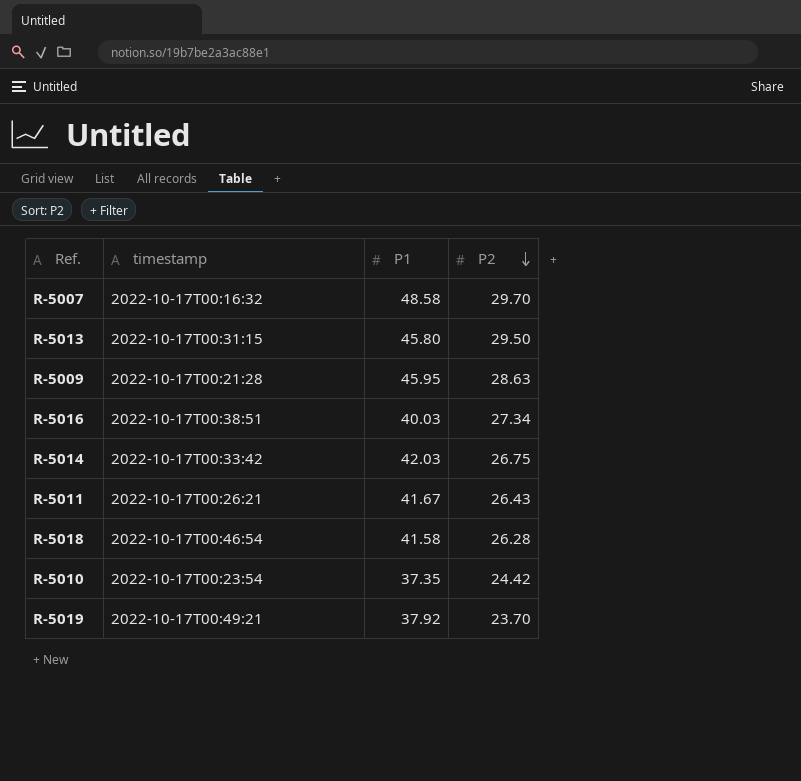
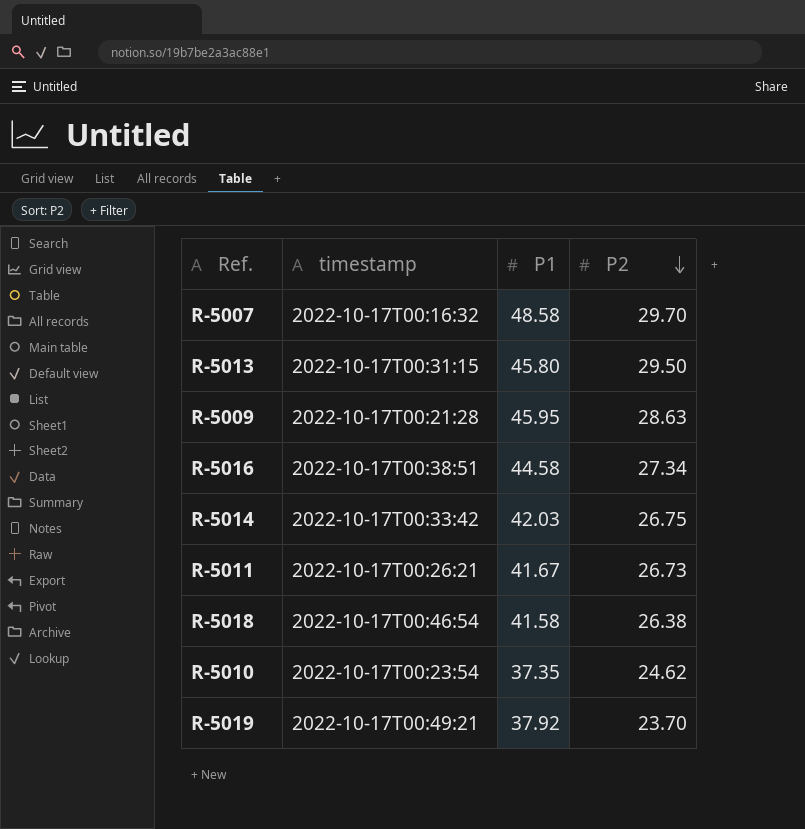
R-5016 | P1: 40.03 -> 44.58
R-5011 | P2: 26.43 -> 26.73
R-5018 | P2: 26.28 -> 26.38
R-5010 | P2: 24.42 -> 24.62

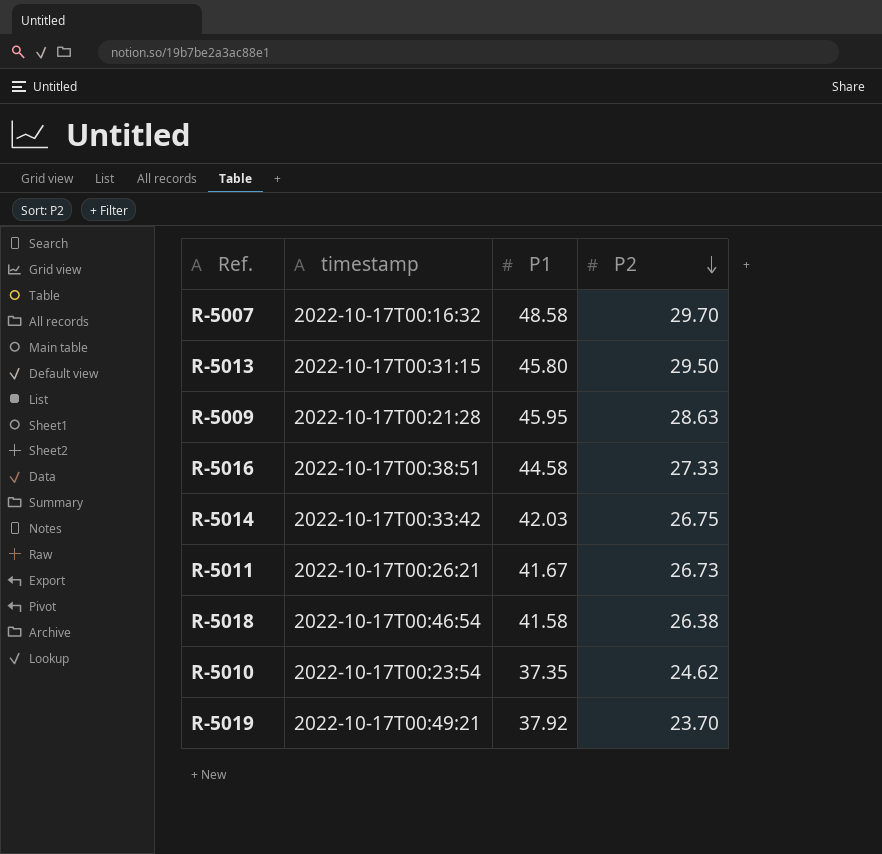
R-5016 | P2: 27.34 -> 27.33

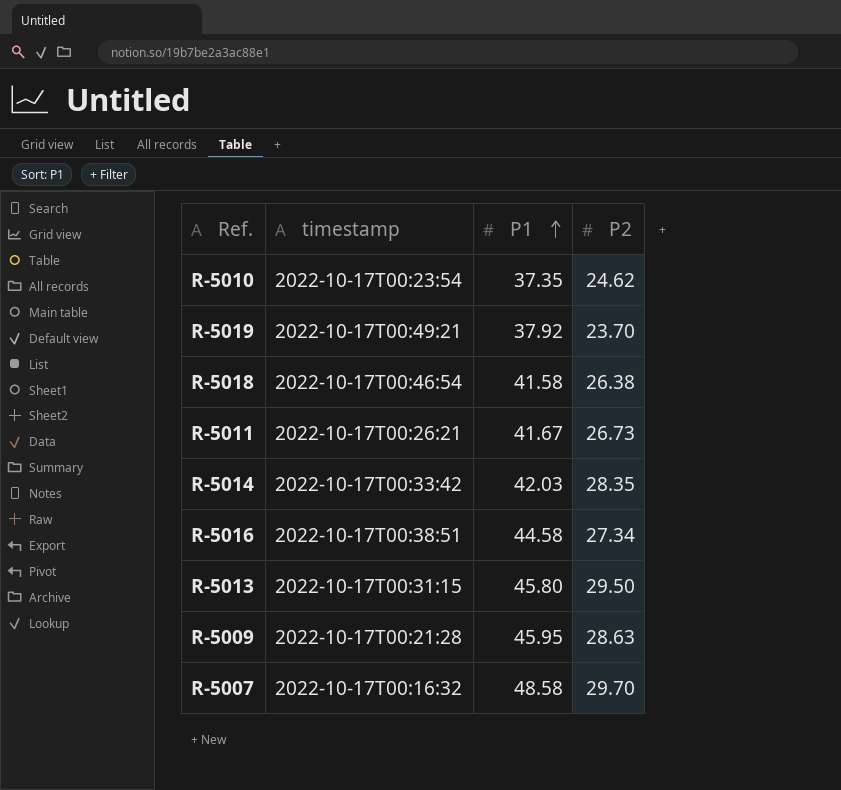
row order: P2 descending -> P1 ascending
R-5014 | P2: 26.75 -> 28.35
R-5016 | P2: 27.33 -> 27.34

